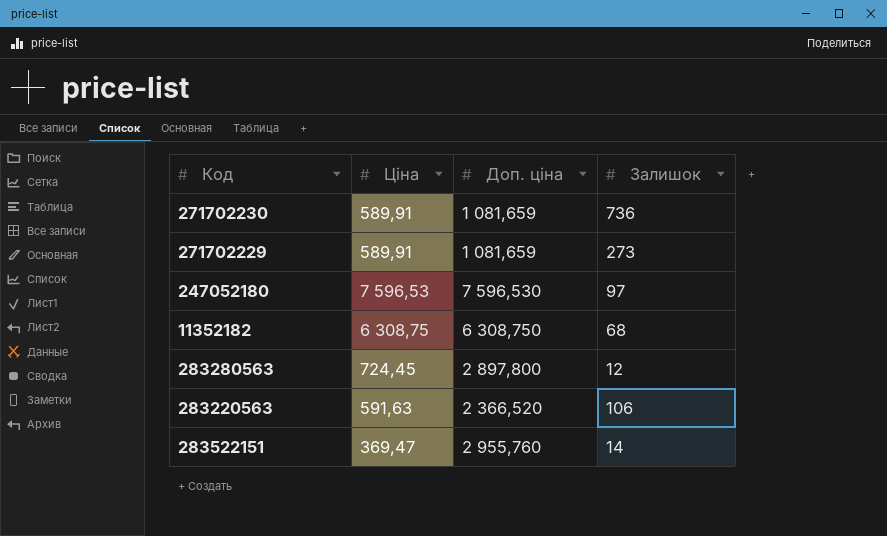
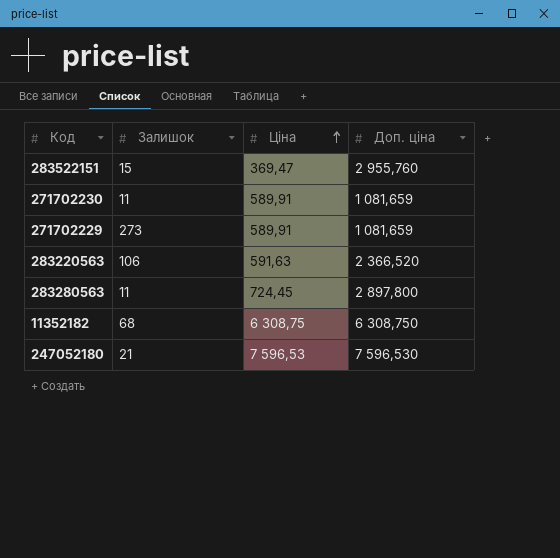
row order: none -> Ціна ascending
column Залишок | position: 4 -> 2
283522151 | Залишок: 14 -> 15
271702230 | Залишок: 736 -> 11
283280563 | Залишок: 12 -> 11
247052180 | Залишок: 97 -> 21

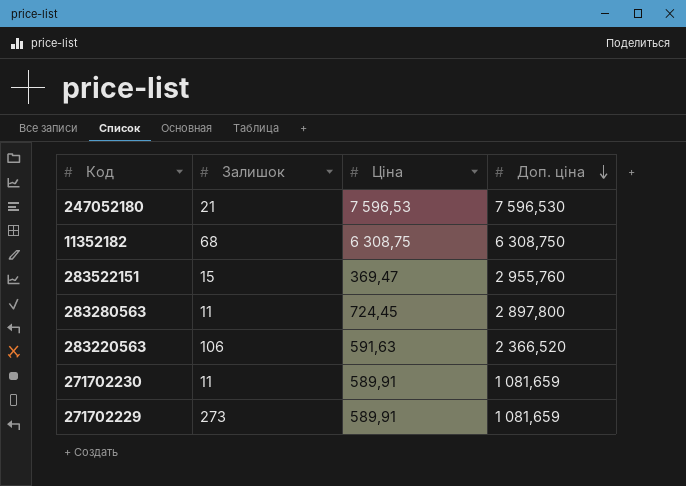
row order: Ціна ascending -> Доп. ціна descending

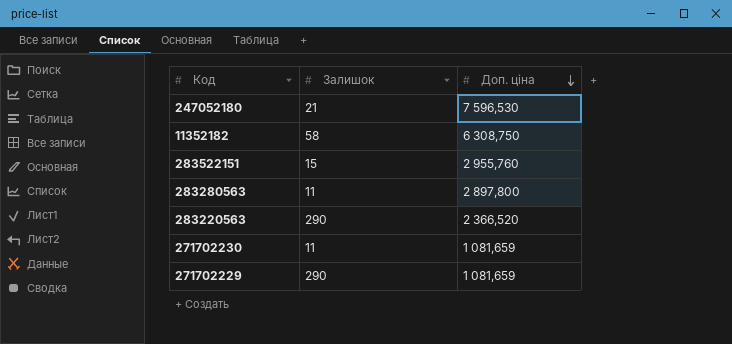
column Ціна | position: 3 -> none
11352182 | Залишок: 68 -> 58
283220563 | Залишок: 106 -> 290
271702229 | Залишок: 273 -> 290

